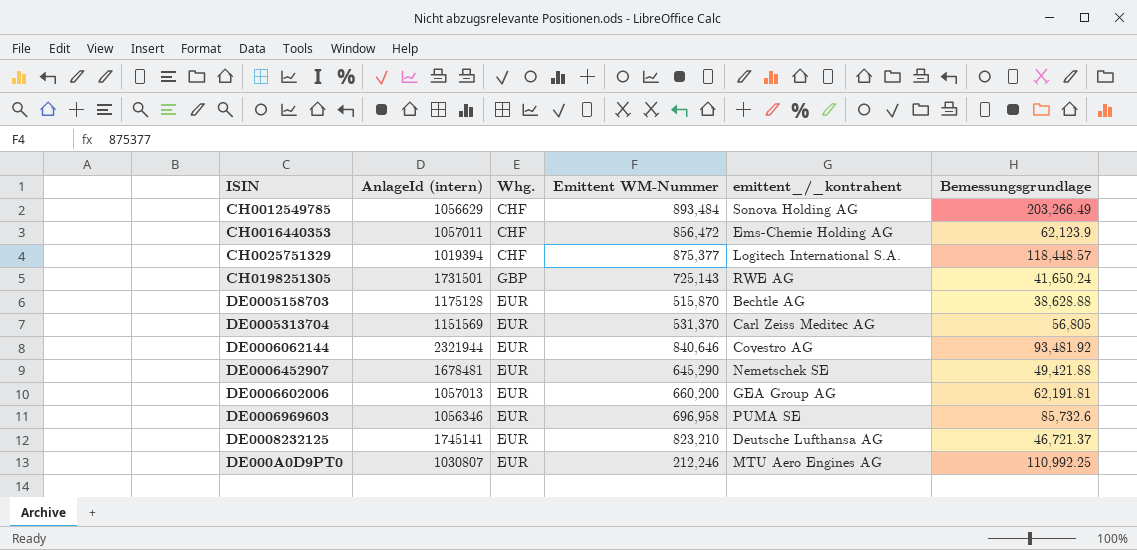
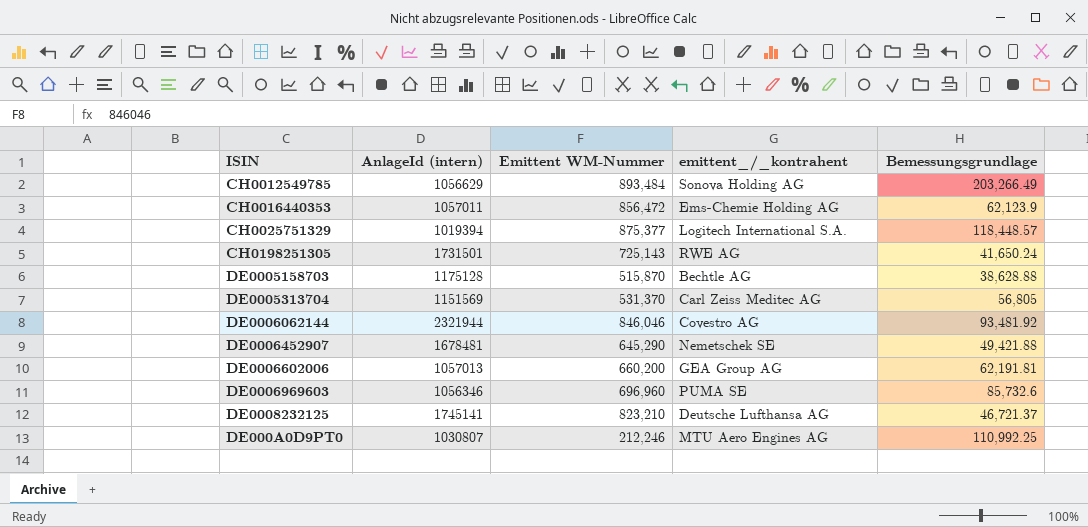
column Whg. | position: 3 -> none
DE0006062144 | Emittent WM-Nummer: 840,646 -> 846,046
DE0006969603 | Emittent WM-Nummer: 696,958 -> 696,960

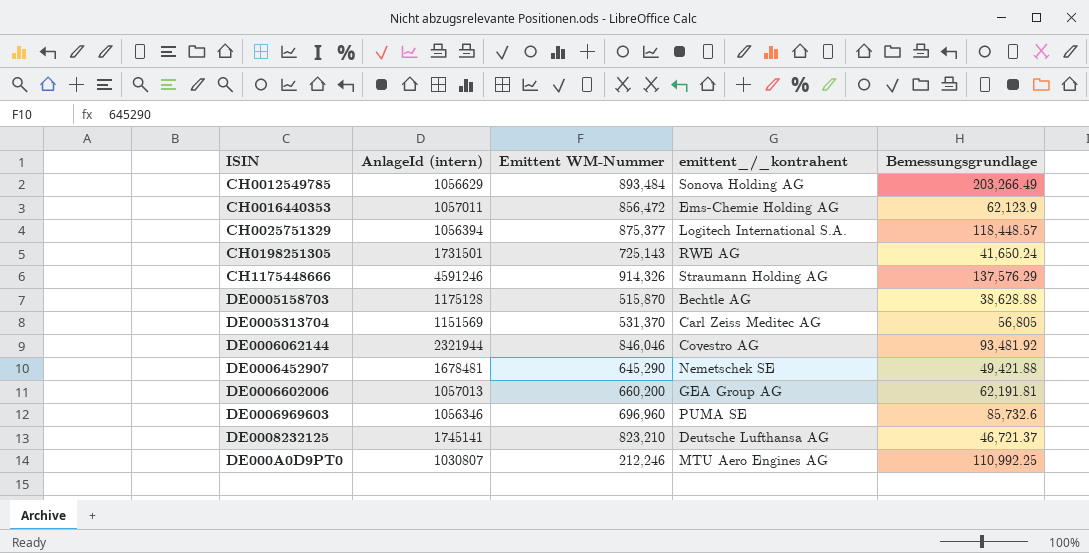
CH0025751329 | AnlageId (intern): 1019394 -> 1056394
row CH1175448666: none -> 4591246 | 914,326 | Straumann Holding AG | 137,576.29

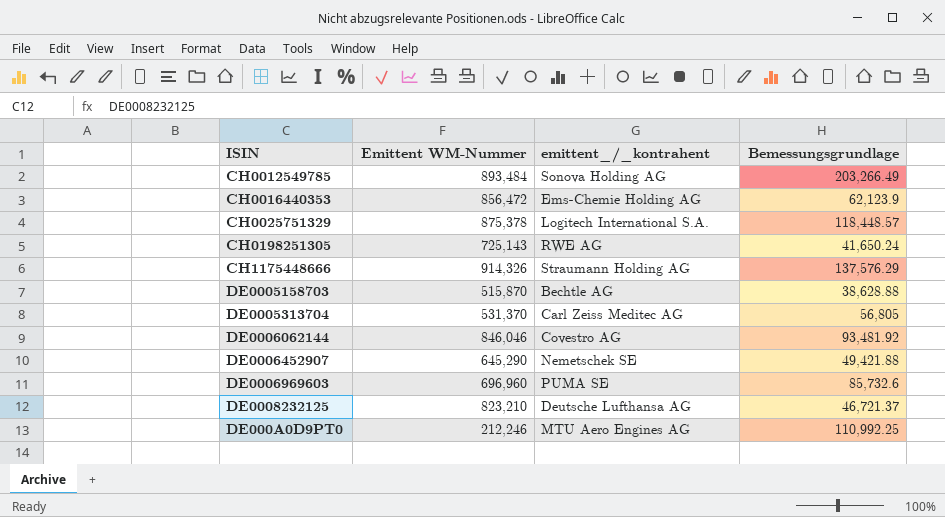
column AnlageId (intern) | position: 2 -> none
row DE0006602006: 1057013 | 660,200 | GEA Group AG | 62,191.81 -> none
CH0025751329 | Emittent WM-Nummer: 875,377 -> 875,378

